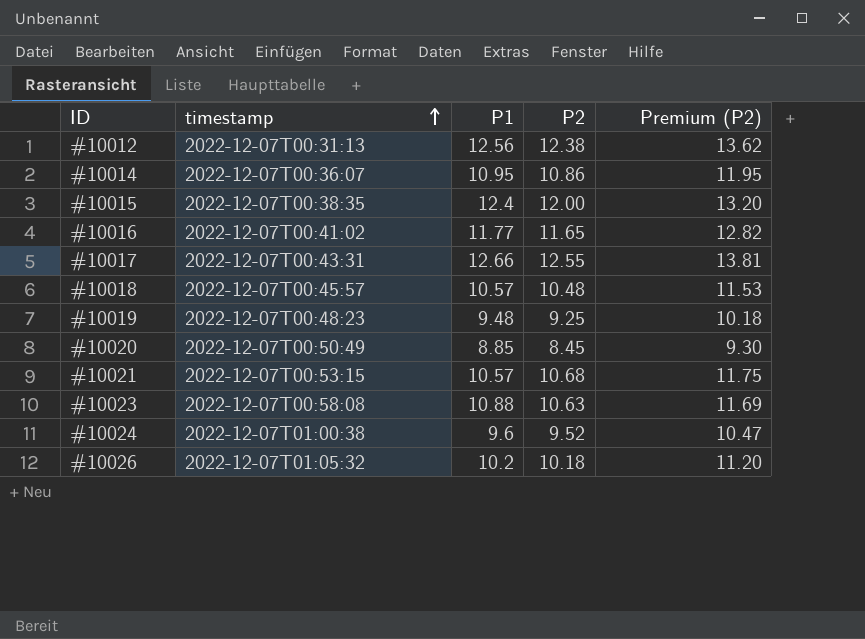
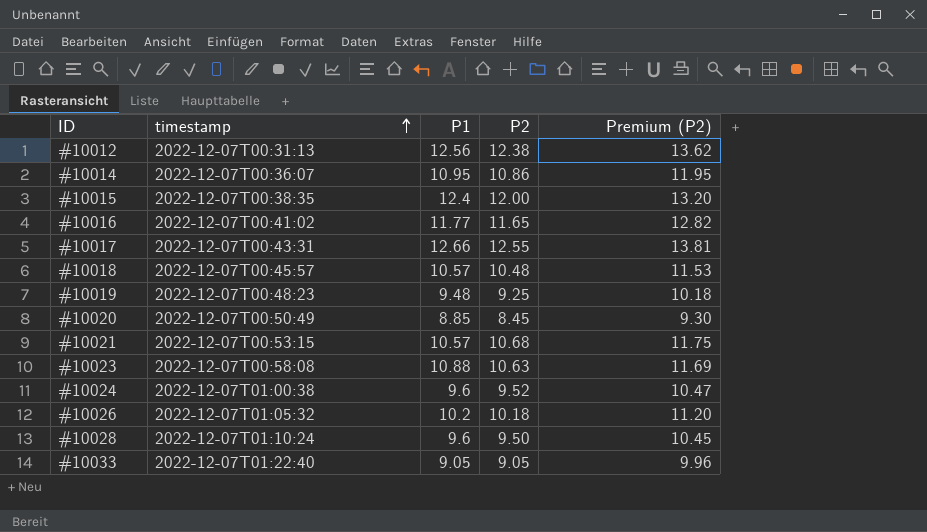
row #10028: none -> 2022-12-07T01:10:24 | 9.6 | 9.50 | 10.45
row #10033: none -> 2022-12-07T01:22:40 | 9.05 | 9.05 | 9.96

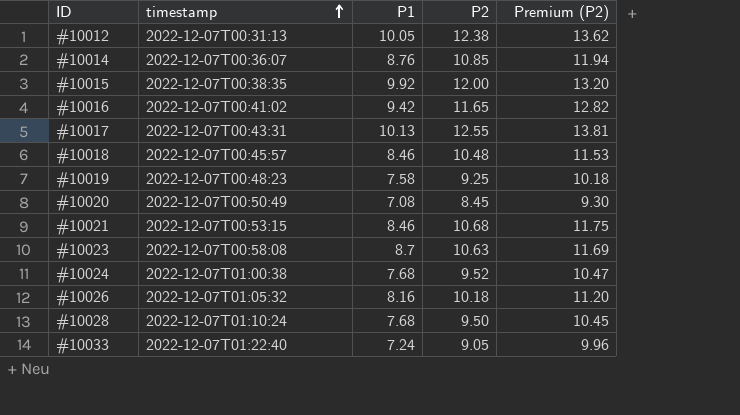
#10012 | P1: 12.56 -> 10.05
#10014 | P1: 10.95 -> 8.76
#10014 | P2: 10.86 -> 10.85
#10014 | Premium (P2): 11.95 -> 11.94
#10015 | P1: 12.4 -> 9.92
#10016 | P1: 11.77 -> 9.42
#10017 | P1: 12.66 -> 10.13
#10018 | P1: 10.57 -> 8.46
#10019 | P1: 9.48 -> 7.58
#10020 | P1: 8.85 -> 7.08
#10021 | P1: 10.57 -> 8.46
#10023 | P1: 10.88 -> 8.7
#10024 | P1: 9.6 -> 7.68
#10026 | P1: 10.2 -> 8.16
#10028 | P1: 9.6 -> 7.68
#10033 | P1: 9.05 -> 7.24

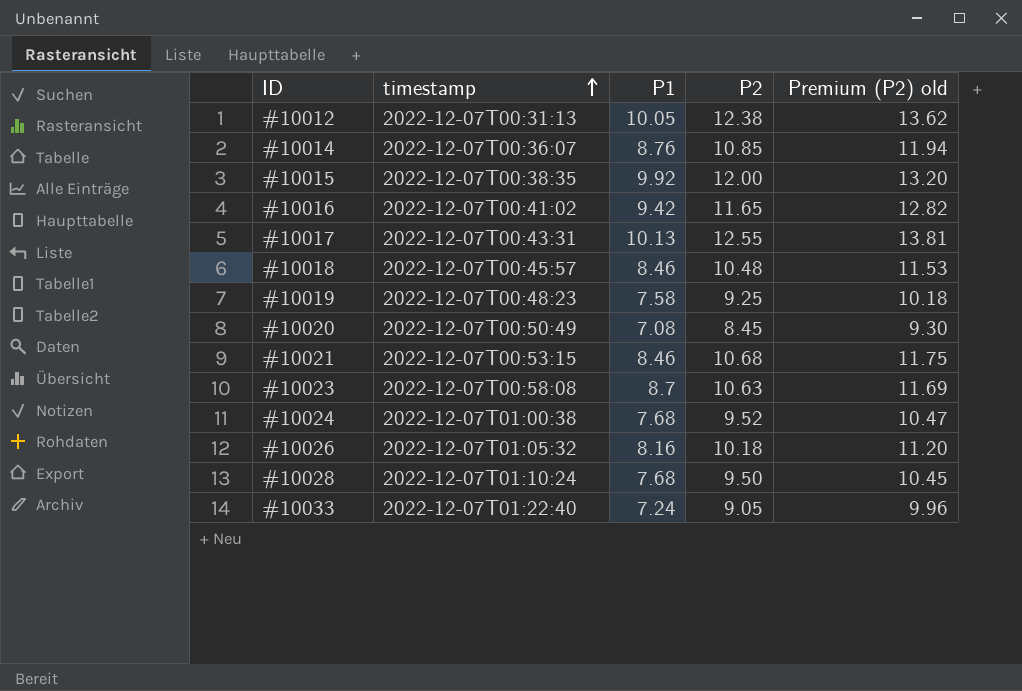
column name: Premium (P2) -> Premium (P2) old

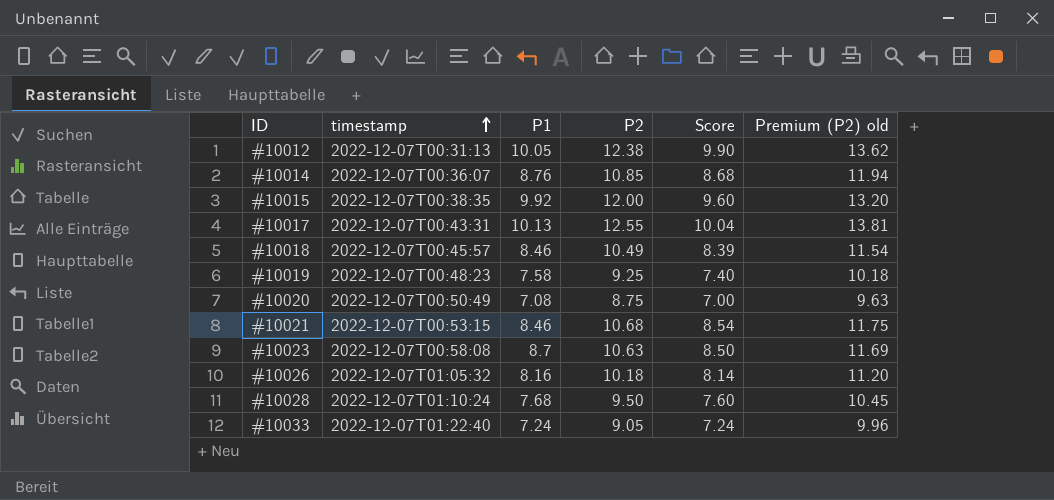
column Score | formula: none -> [P2] * 0.8
row #10016: 2022-12-07T00:41:02 | 9.42 | 11.65 | 12.82 -> none
row #10024: 2022-12-07T01:00:38 | 7.68 | 9.52 | 10.47 -> none
#10018 | P2: 10.48 -> 10.49
#10018 | Premium (P2) old: 11.53 -> 11.54
#10020 | P2: 8.45 -> 8.75
#10020 | Premium (P2) old: 9.30 -> 9.63

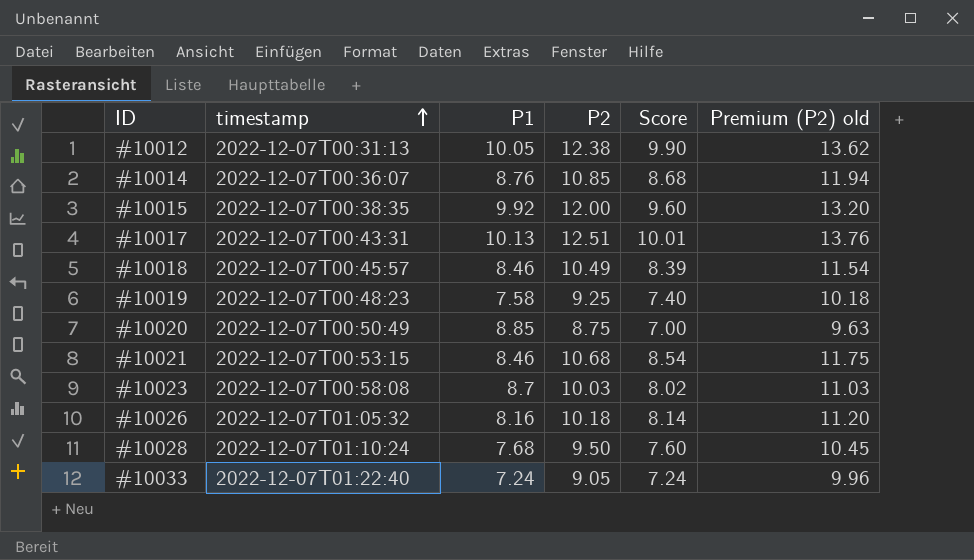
#10017 | P2: 12.55 -> 12.51
#10017 | Score: 10.04 -> 10.01
#10017 | Premium (P2) old: 13.81 -> 13.76
#10020 | P1: 7.08 -> 8.85
#10023 | P2: 10.63 -> 10.03
#10023 | Score: 8.50 -> 8.02
#10023 | Premium (P2) old: 11.69 -> 11.03

